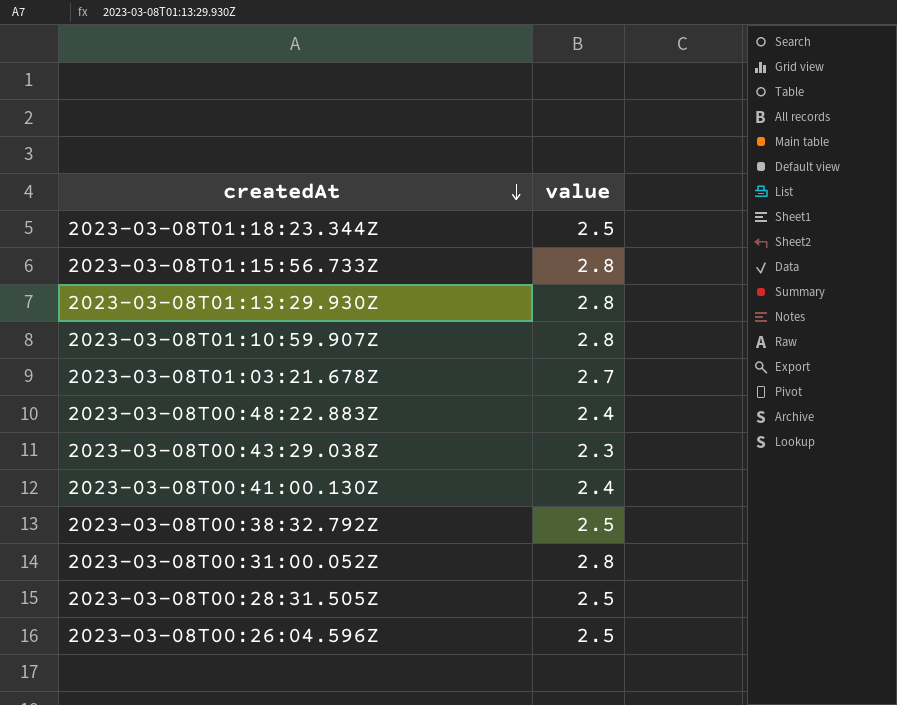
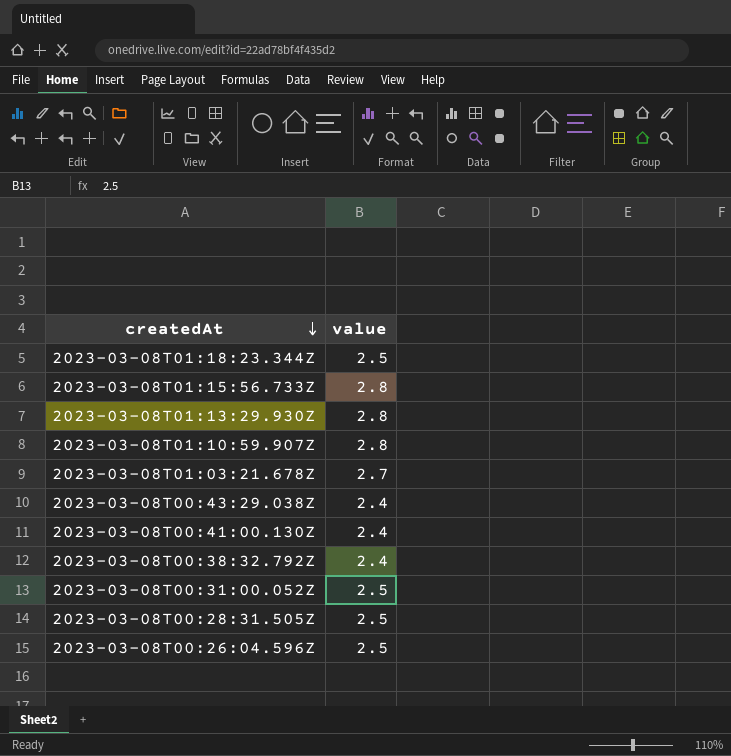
row 2023-03-08T00:48:22.883Z: 2.4 -> none
2023-03-08T00:43:29.038Z | value: 2.3 -> 2.4
2023-03-08T00:38:32.792Z | value: 2.5 -> 2.4
2023-03-08T00:31:00.052Z | value: 2.8 -> 2.5

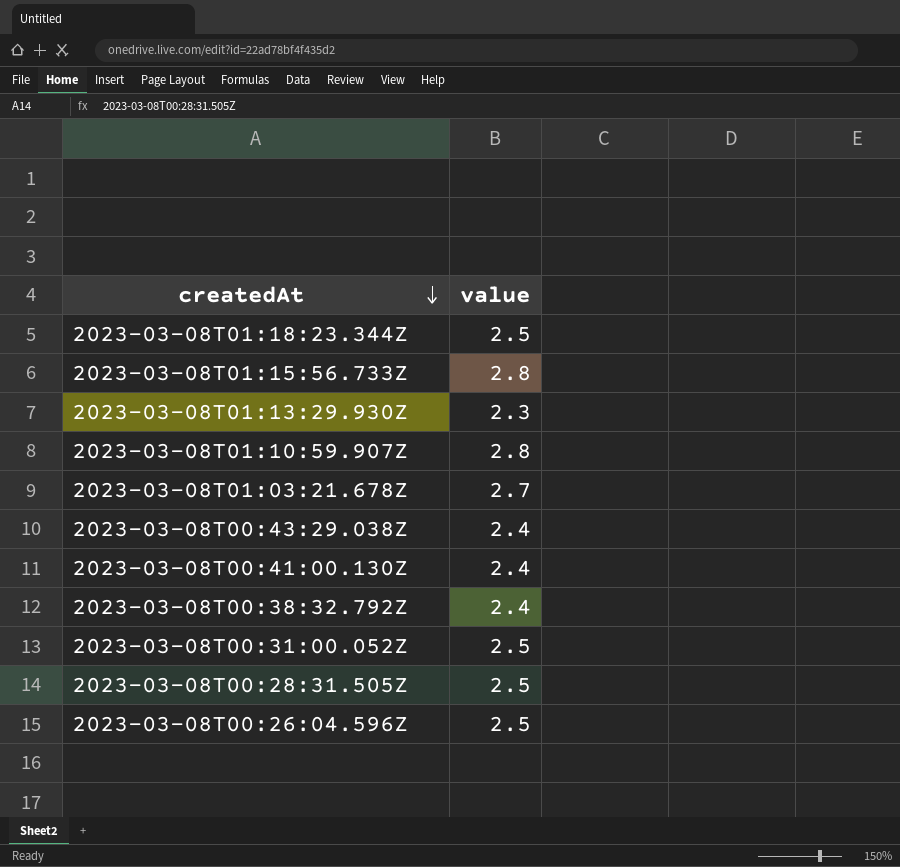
2023-03-08T01:13:29.930Z | value: 2.8 -> 2.3

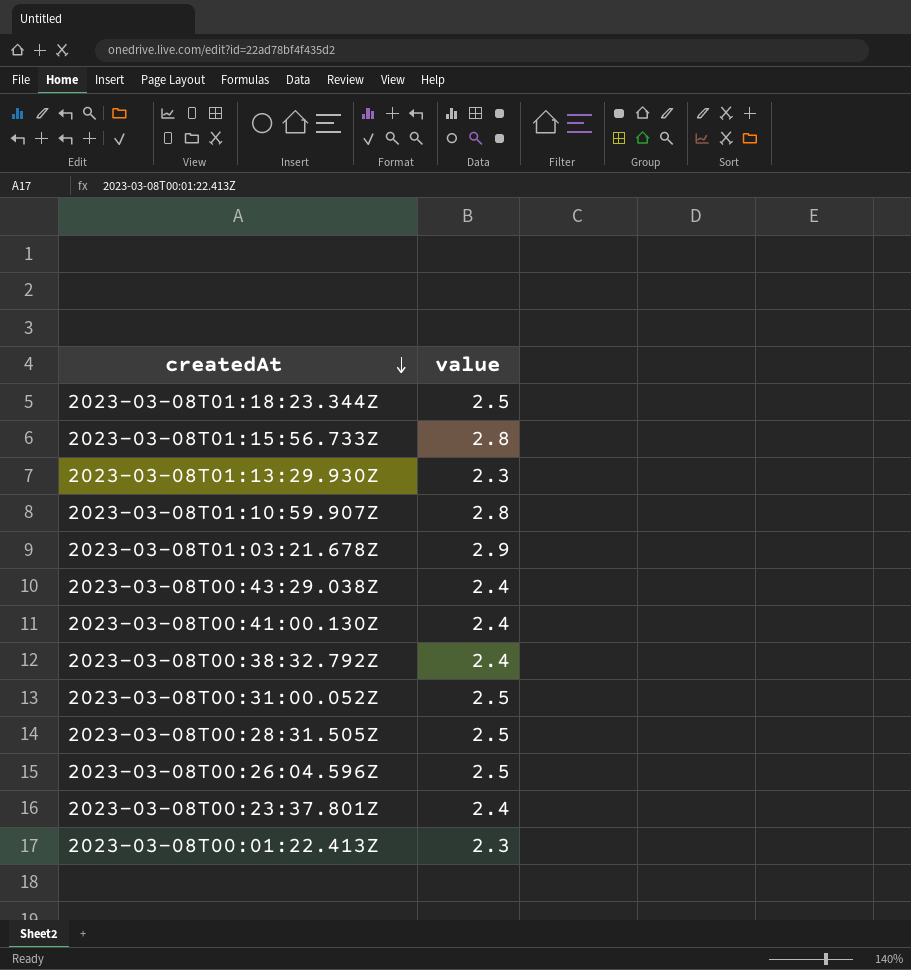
2023-03-08T01:03:21.678Z | value: 2.7 -> 2.9
row 2023-03-08T00:23:37.801Z: none -> 2.4
row 2023-03-08T00:01:22.413Z: none -> 2.3

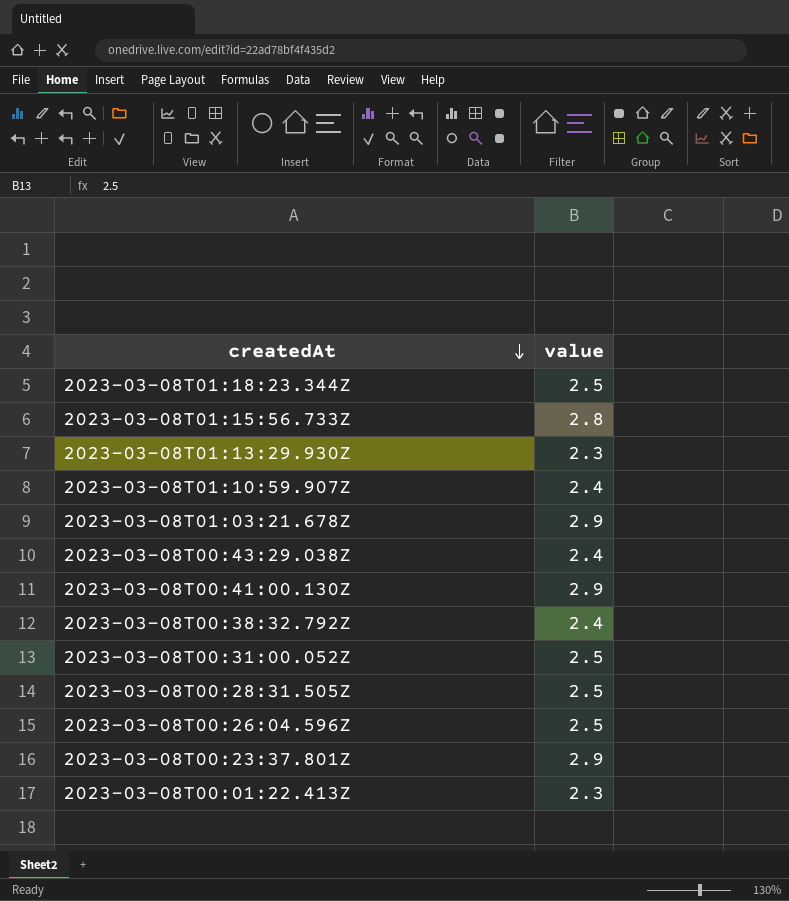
2023-03-08T01:10:59.907Z | value: 2.8 -> 2.4
2023-03-08T00:41:00.130Z | value: 2.4 -> 2.9
2023-03-08T00:23:37.801Z | value: 2.4 -> 2.9

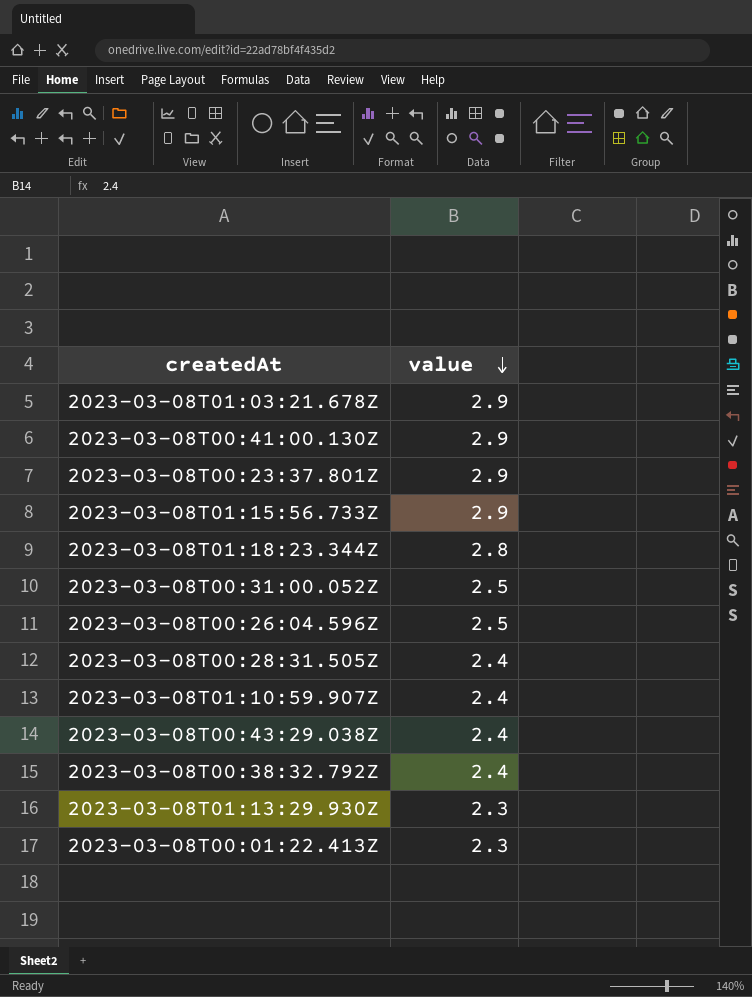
row order: createdAt descending -> value descending
2023-03-08T01:15:56.733Z | value: 2.8 -> 2.9
2023-03-08T01:18:23.344Z | value: 2.5 -> 2.8
2023-03-08T00:28:31.505Z | value: 2.5 -> 2.4

